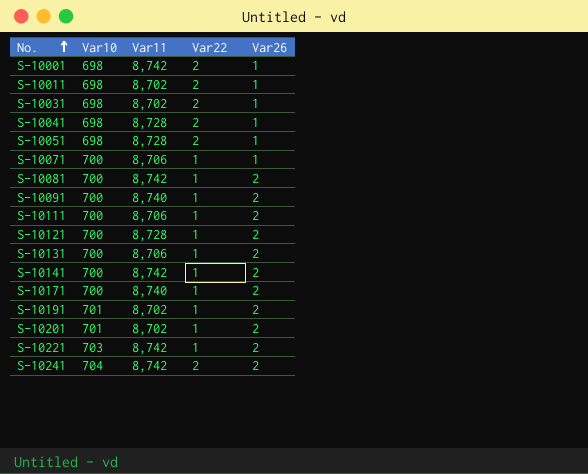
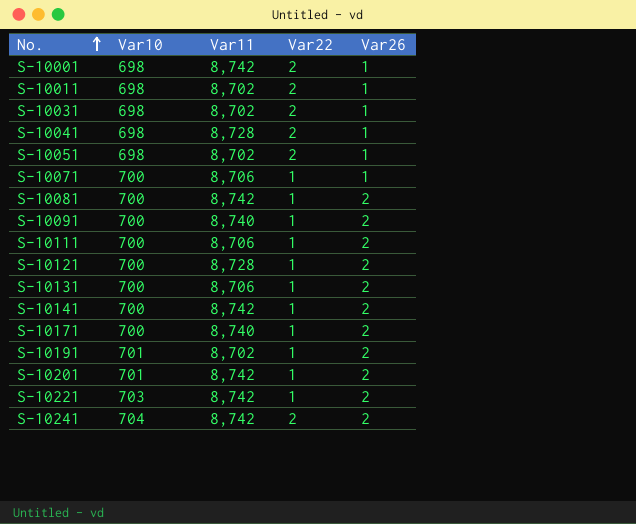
S-10051 | Var11: 8,728 -> 8,702
S-10201 | Var11: 8,702 -> 8,742

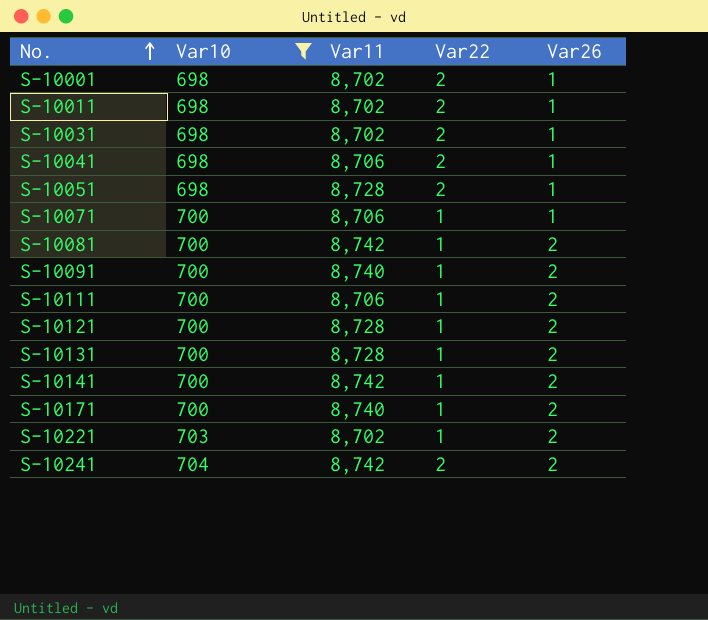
filter: none -> Var10 != 701
S-10001 | Var11: 8,742 -> 8,702
S-10041 | Var11: 8,728 -> 8,706
S-10051 | Var11: 8,702 -> 8,728
S-10131 | Var11: 8,706 -> 8,728
S-10221 | Var11: 8,742 -> 8,702

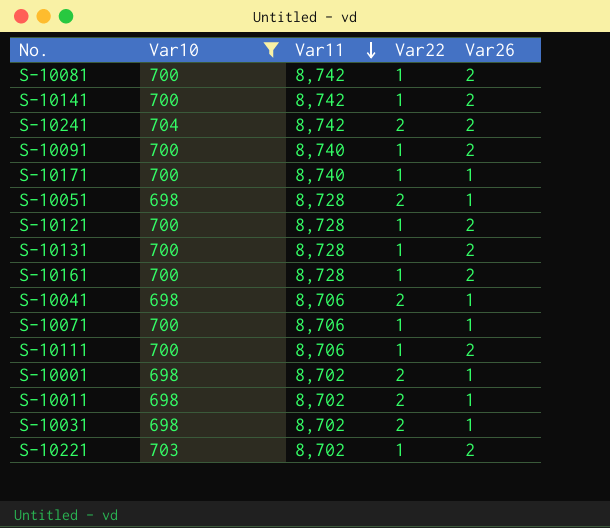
row order: No. ascending -> Var11 descending
S-10171 | Var26: 2 -> 1
row S-10161: none -> 700 | 8,728 | 1 | 2

